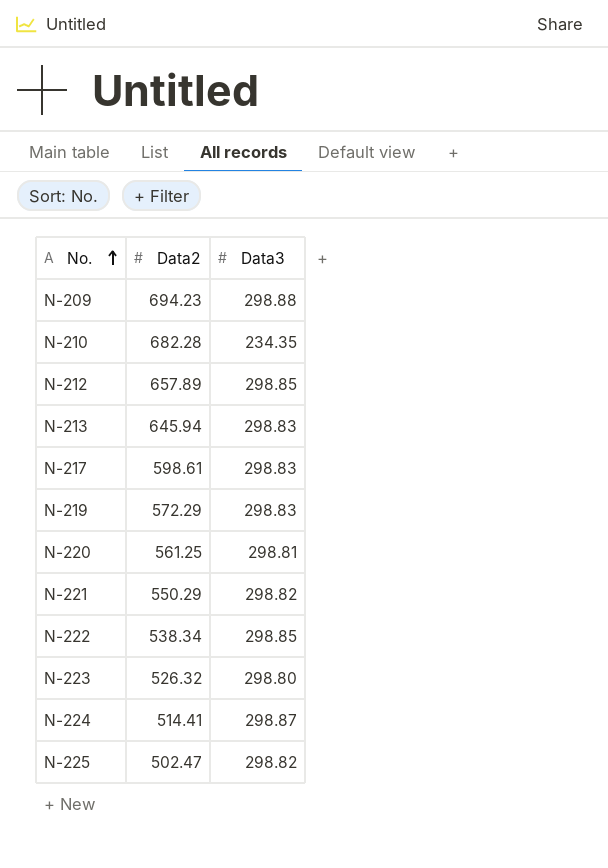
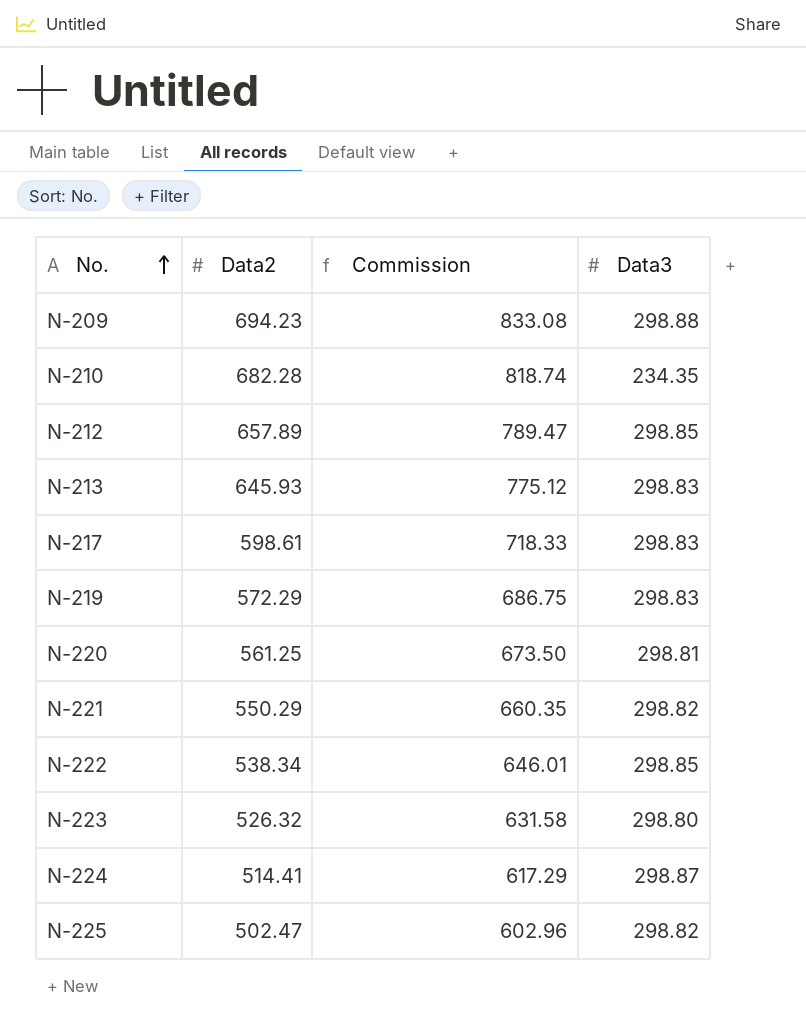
column Commission | formula: none -> [Data2] * 1.2
N-213 | Data2: 645.94 -> 645.93

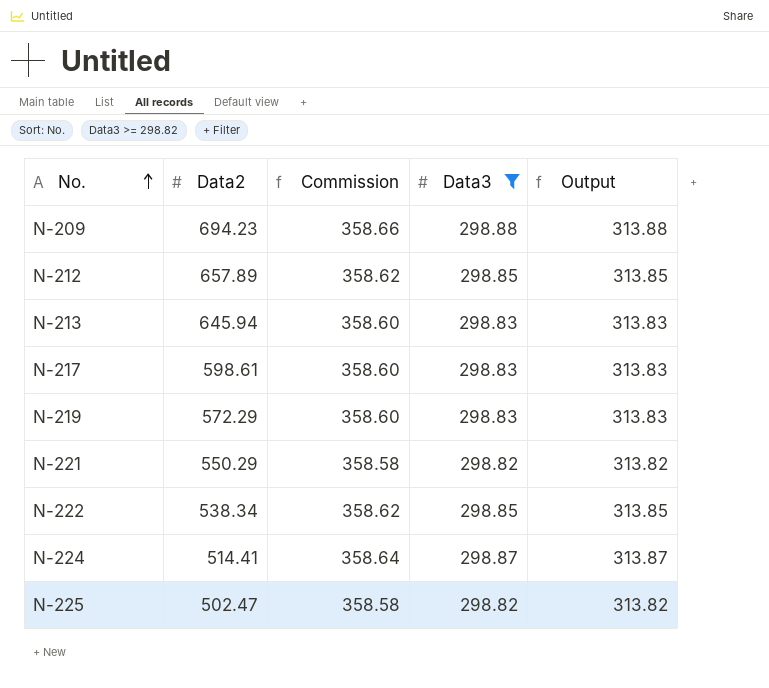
filter: none -> Data3 >= 298.82
column Commission | formula: [Data2] * 1.2 -> [Data3] * 1.2
column Output | formula: none -> [Data3] + 15
N-213 | Data2: 645.93 -> 645.94

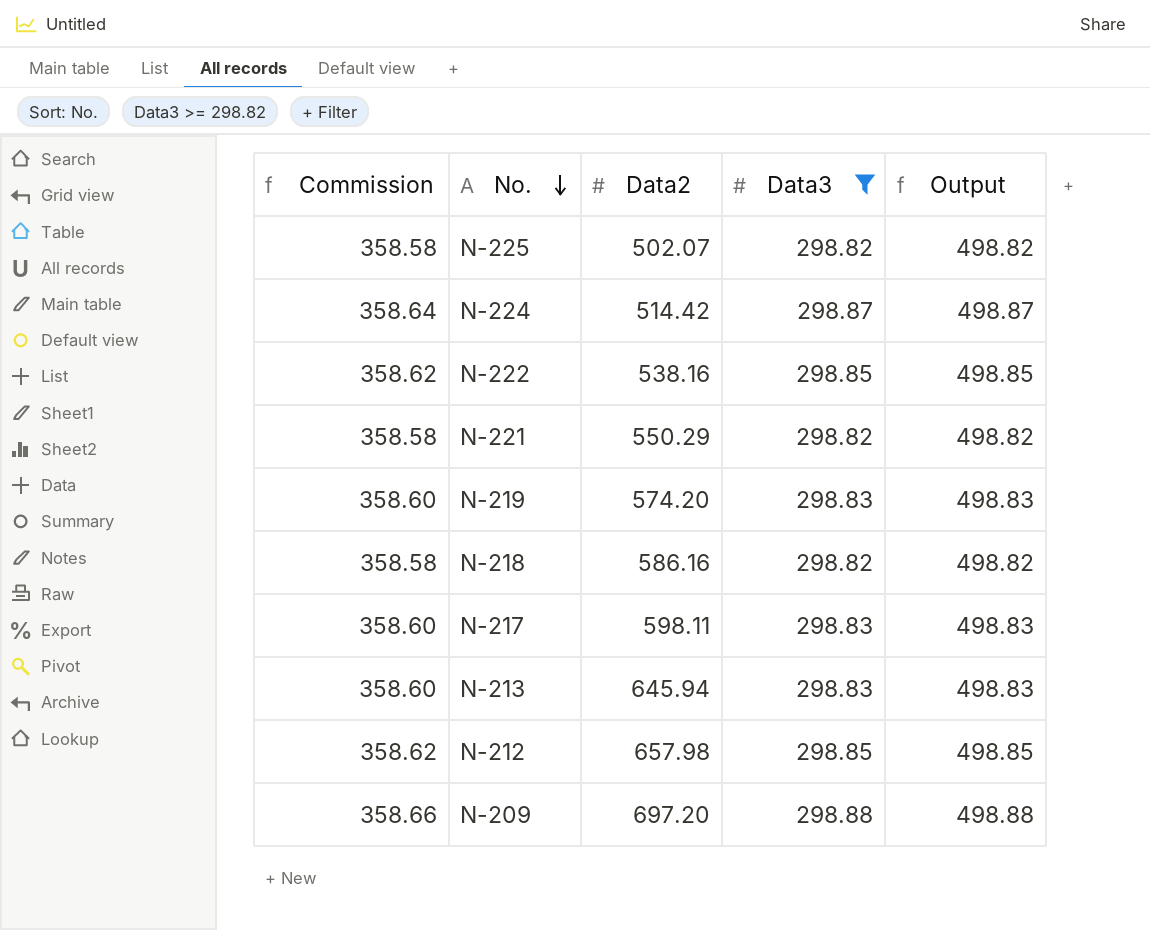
row order: No. ascending -> No. descending
column Commission | position: 3 -> 1
column Output | formula: [Data3] + 15 -> [Data3] + 200
N-225 | Data2: 502.47 -> 502.07
N-224 | Data2: 514.41 -> 514.42
N-222 | Data2: 538.34 -> 538.16
N-219 | Data2: 572.29 -> 574.20
row N-218: none -> 358.58 | 586.16 | 298.82 | 498.82
N-217 | Data2: 598.61 -> 598.11
N-212 | Data2: 657.89 -> 657.98
N-209 | Data2: 694.23 -> 697.20

